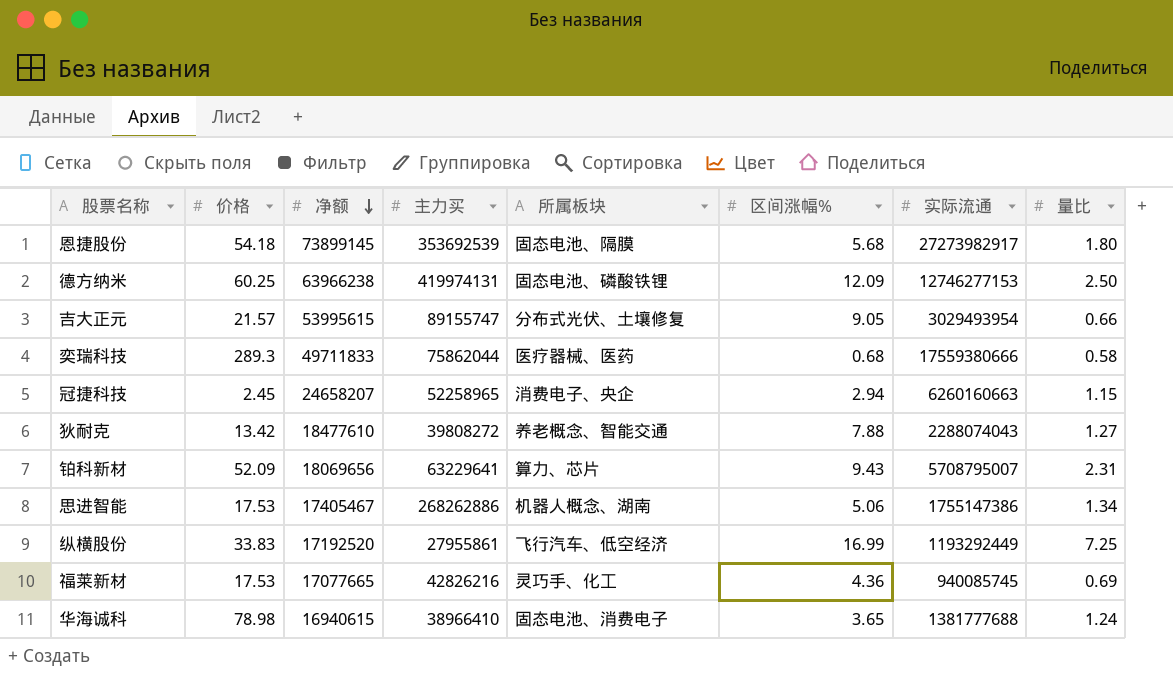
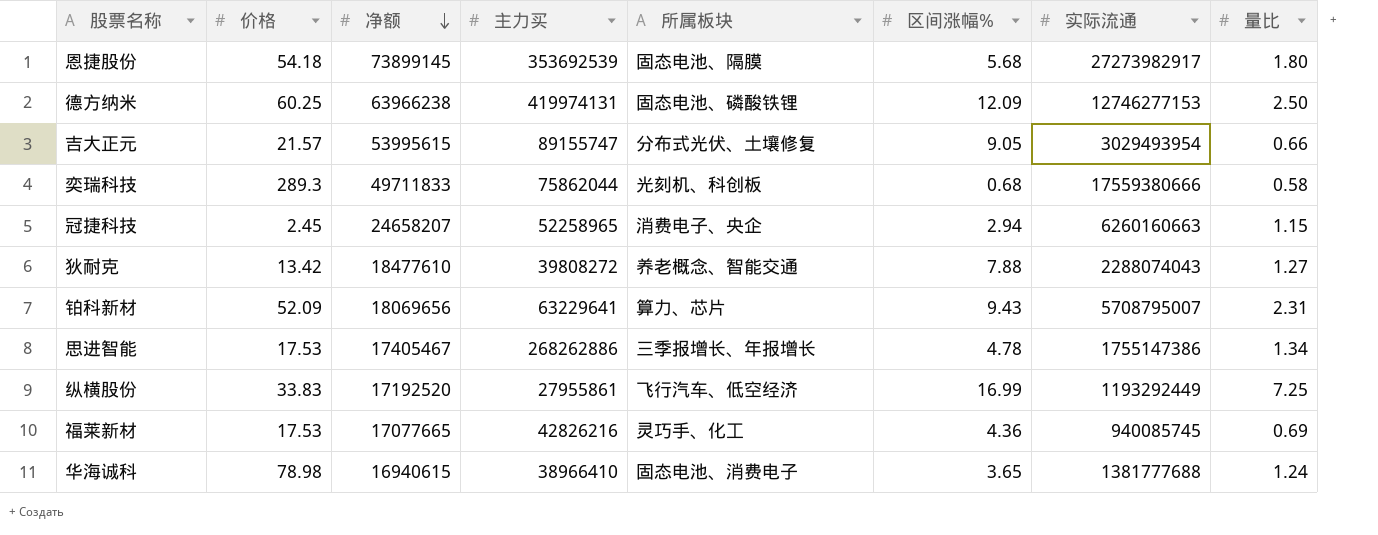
奕瑞科技 | 所属板块: 医疗器械、医药 -> 光刻机、科创板
思进智能 | 所属板块: 机器人概念、湖南 -> 三季报增长、年报增长
思进智能 | 区间涨幅%: 5.06 -> 4.78

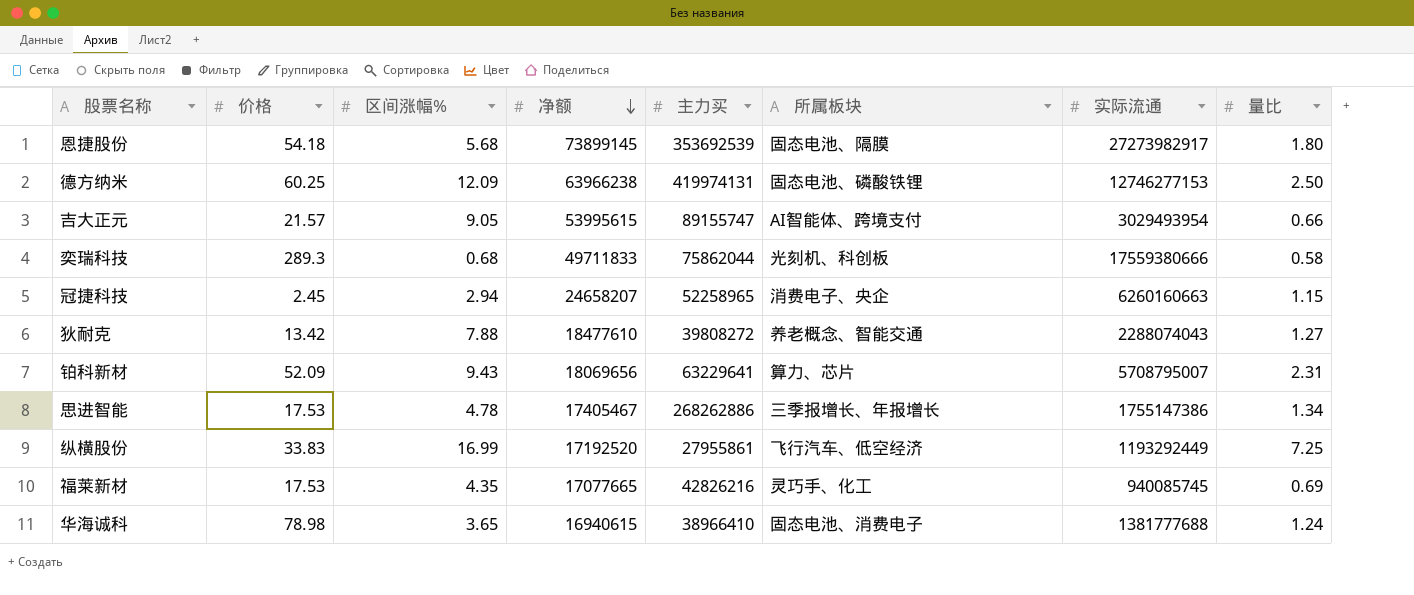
column 区间涨幅% | position: 6 -> 3
吉大正元 | 所属板块: 分布式光伏、土壤修复 -> AI智能体、跨境支付
福莱新材 | 区间涨幅%: 4.36 -> 4.35

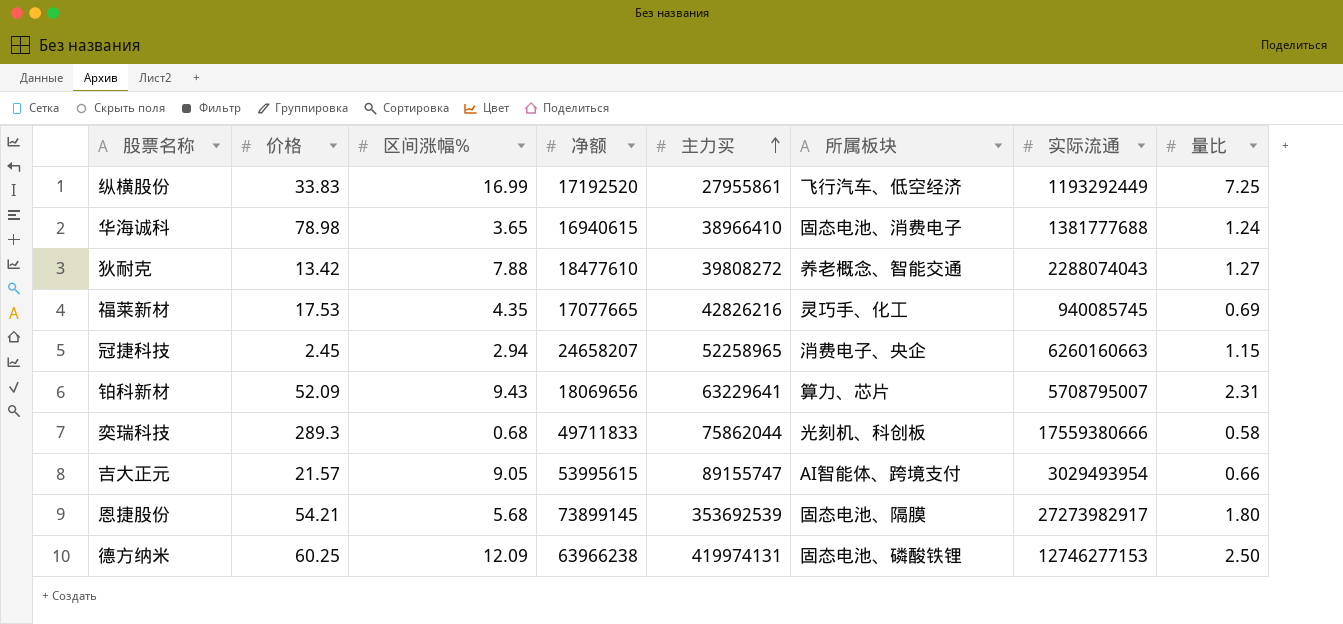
row order: 净额 descending -> 主力买 ascending
row 思进智能: 17.53 | 4.78 | 17405467 | 268262886 | 三季报增长、年报增长 | 1755147386 | 1.34 -> none
恩捷股份 | 价格: 54.18 -> 54.21

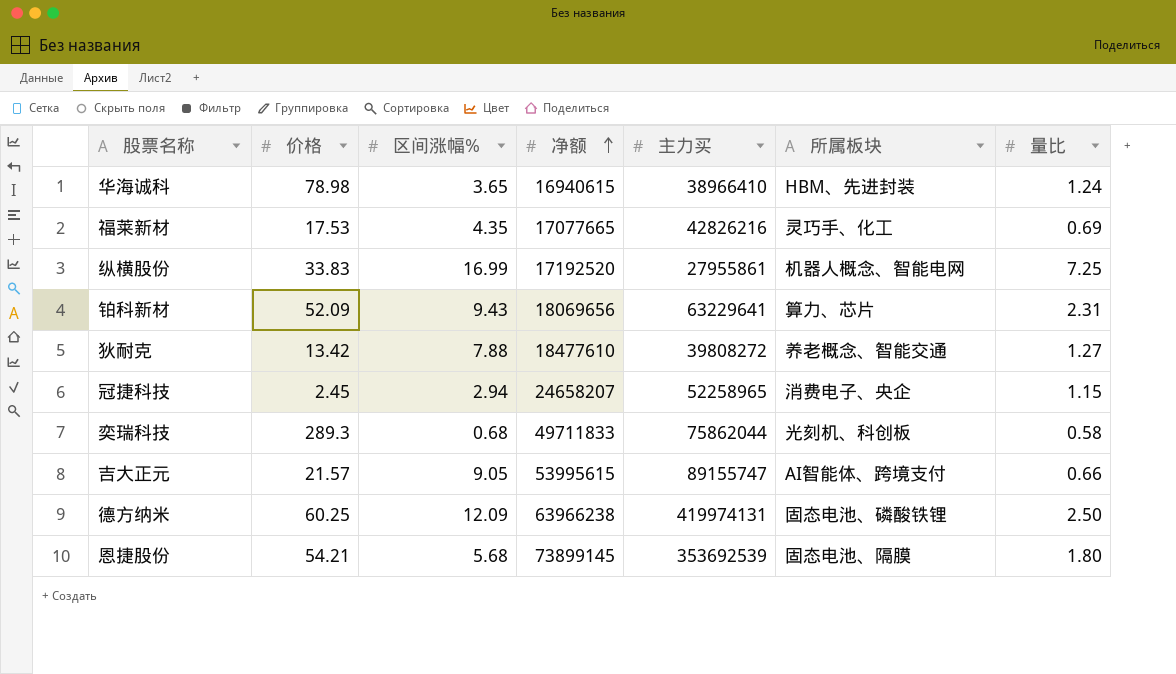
row order: 主力买 ascending -> 净额 ascending
column 实际流通 | position: 7 -> none
华海诚科 | 所属板块: 固态电池、消费电子 -> HBM、先进封装
纵横股份 | 所属板块: 飞行汽车、低空经济 -> 机器人概念、智能电网

